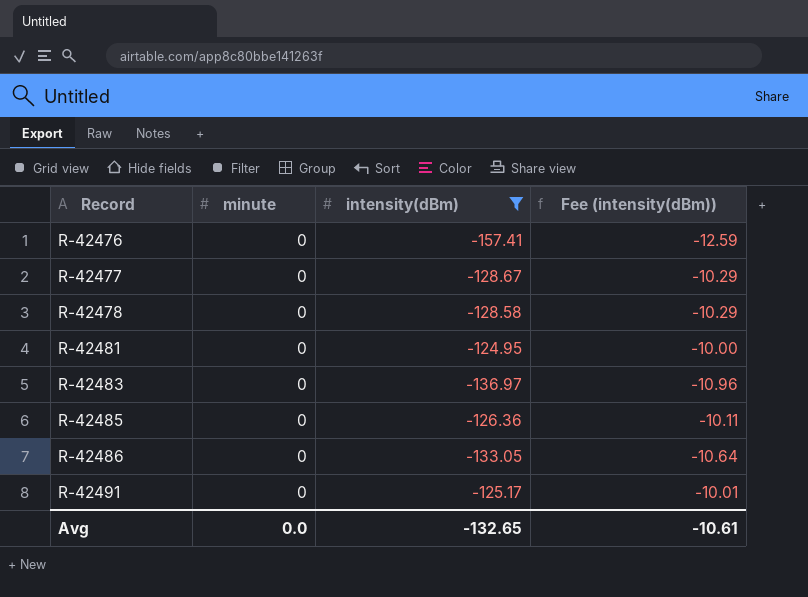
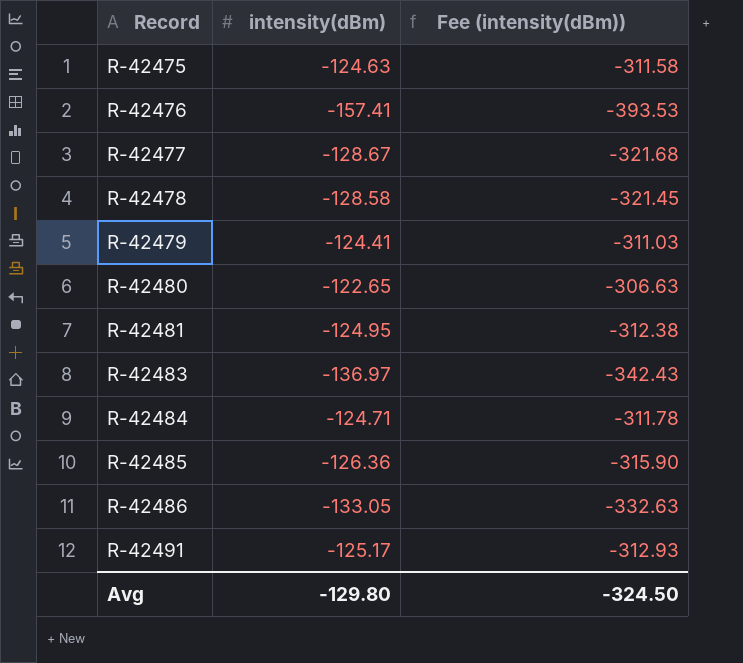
filter: intensity(dBm) <= -124.95 -> none
column minute | position: 2 -> none
column Fee (intensity(dBm)) | formula: [intensity(dBm)] * 0.08 -> [intensity(dBm)] * 2.5
Avg | intensity(dBm): -132.65 -> -129.80
Avg | Fee (intensity(dBm)): -10.61 -> -324.50

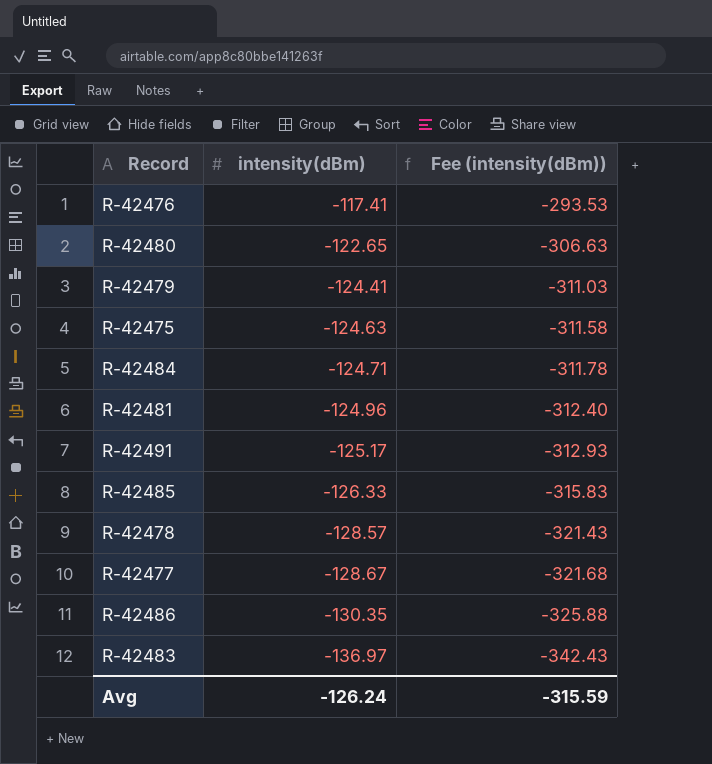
row order: Record ascending -> intensity(dBm) descending
R-42476 | intensity(dBm): -157.41 -> -117.41
R-42476 | Fee (intensity(dBm)): -393.53 -> -293.53
R-42481 | intensity(dBm): -124.95 -> -124.96
R-42481 | Fee (intensity(dBm)): -312.38 -> -312.40
R-42485 | intensity(dBm): -126.36 -> -126.33
R-42485 | Fee (intensity(dBm)): -315.90 -> -315.83
R-42478 | intensity(dBm): -128.58 -> -128.57
R-42478 | Fee (intensity(dBm)): -321.45 -> -321.43
R-42486 | intensity(dBm): -133.05 -> -130.35
R-42486 | Fee (intensity(dBm)): -332.63 -> -325.88
Avg | intensity(dBm): -129.80 -> -126.24
Avg | Fee (intensity(dBm)): -324.50 -> -315.59

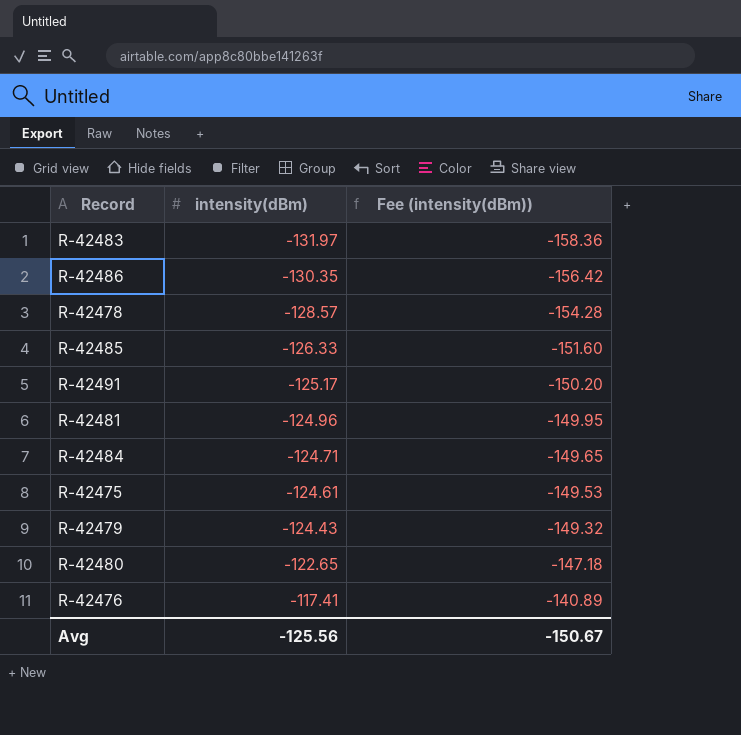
row order: intensity(dBm) descending -> intensity(dBm) ascending
column Fee (intensity(dBm)) | formula: [intensity(dBm)] * 2.5 -> [intensity(dBm)] * 1.2
row R-42477: -128.67 | -321.68 -> none
R-42483 | intensity(dBm): -136.97 -> -131.97
R-42475 | intensity(dBm): -124.63 -> -124.61
R-42479 | intensity(dBm): -124.41 -> -124.43
Avg | intensity(dBm): -126.24 -> -125.56
Avg | Fee (intensity(dBm)): -315.59 -> -150.67

